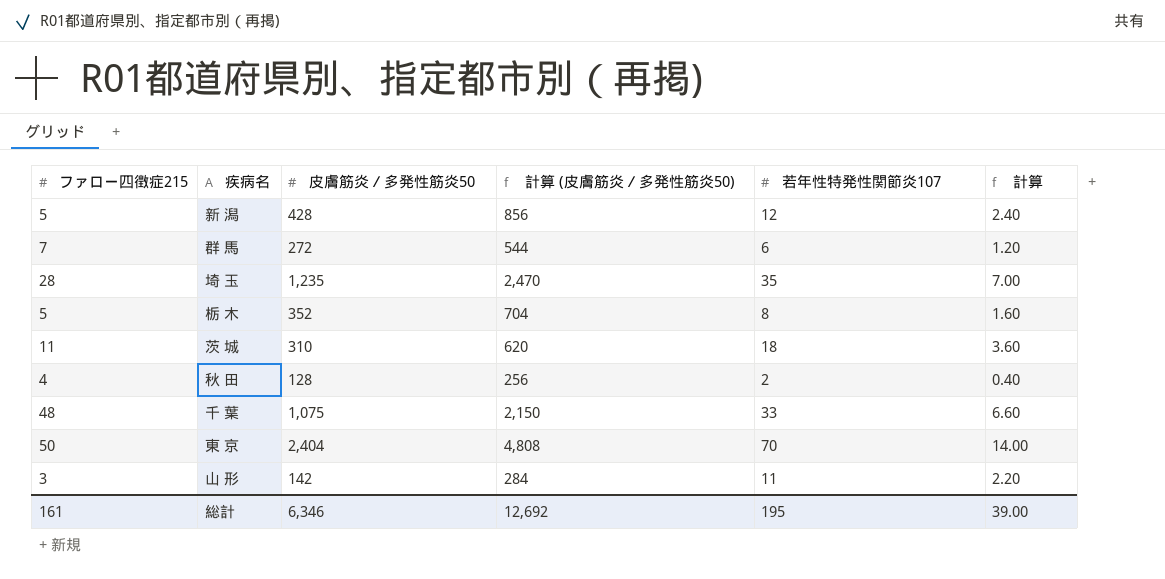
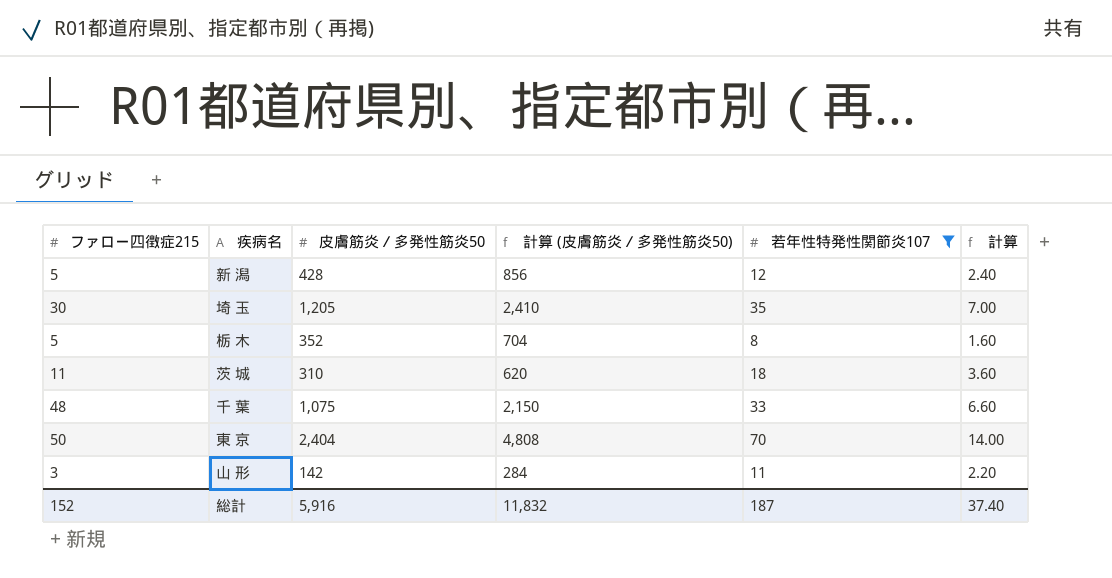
filter: none -> 若年性特発性関節炎107 >= 8
埼 玉 | ファロー四徴症215: 28 -> 30
埼 玉 | 皮膚筋炎／多発性筋炎50: 1,235 -> 1,205
埼 玉 | 計算 (皮膚筋炎／多発性筋炎50): 2,470 -> 2,410
総計 | ファロー四徴症215: 161 -> 152
総計 | 皮膚筋炎／多発性筋炎50: 6,346 -> 5,916
総計 | 計算 (皮膚筋炎／多発性筋炎50): 12,692 -> 11,832
総計 | 若年性特発性関節炎107: 195 -> 187
総計 | 計算: 39.00 -> 37.40

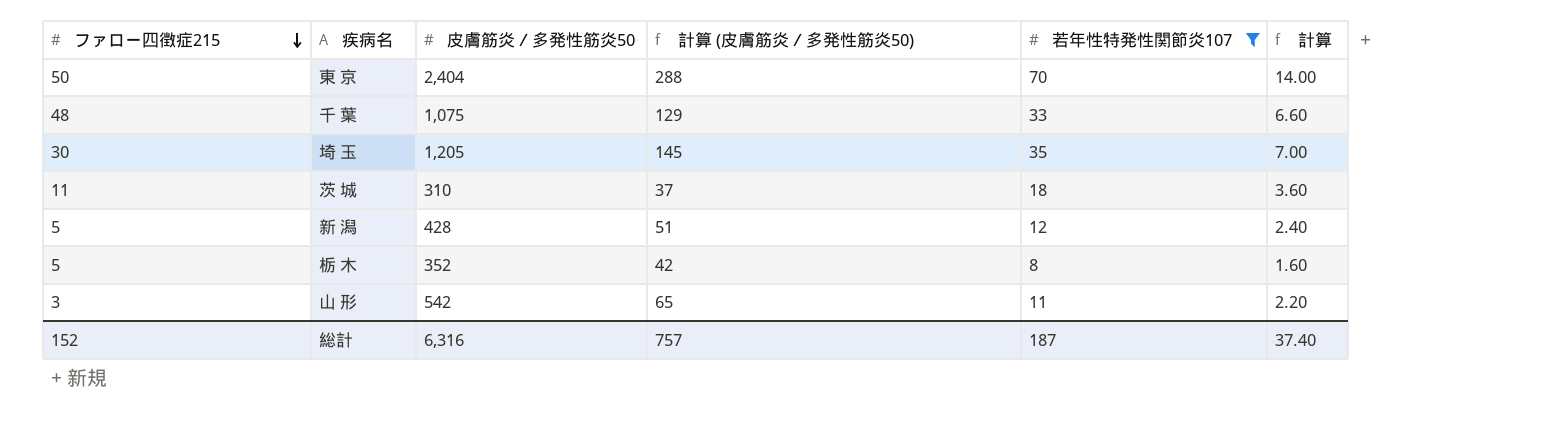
row order: none -> ファロー四徴症215 descending
column 計算 (皮膚筋炎／多発性筋炎50) | formula: [皮膚筋炎／多発性筋炎50] * 2 -> [皮膚筋炎／多発性筋炎50] * 0.12
山 形 | 皮膚筋炎／多発性筋炎50: 142 -> 542
総計 | 皮膚筋炎／多発性筋炎50: 5,916 -> 6,316
総計 | 計算 (皮膚筋炎／多発性筋炎50): 11,832 -> 757

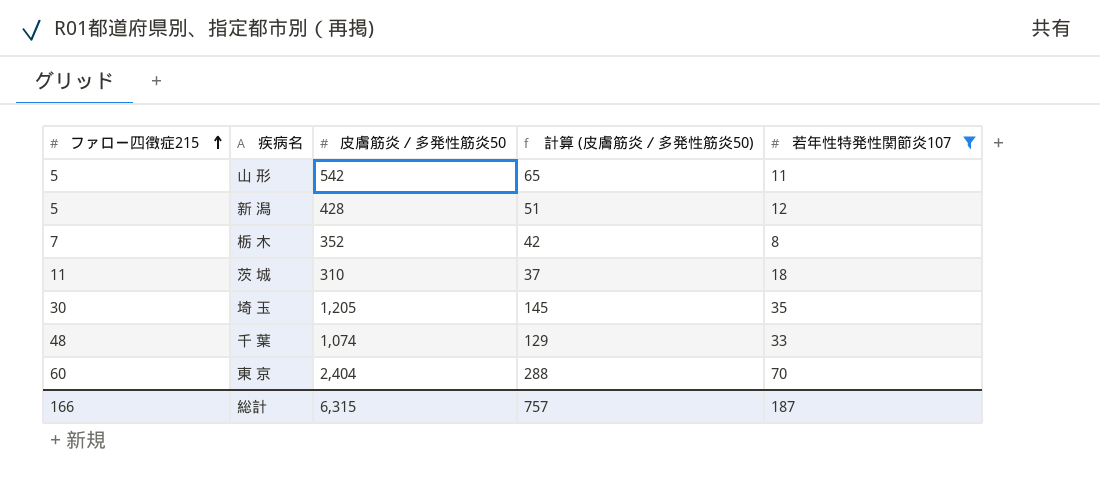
row order: ファロー四徴症215 descending -> ファロー四徴症215 ascending
column 計算 | formula: [若年性特発性関節炎107] * 0.2 -> none
山 形 | ファロー四徴症215: 3 -> 5
栃 木 | ファロー四徴症215: 5 -> 7
千 葉 | 皮膚筋炎／多発性筋炎50: 1,075 -> 1,074
東 京 | ファロー四徴症215: 50 -> 60
総計 | ファロー四徴症215: 152 -> 166
総計 | 皮膚筋炎／多発性筋炎50: 6,316 -> 6,315

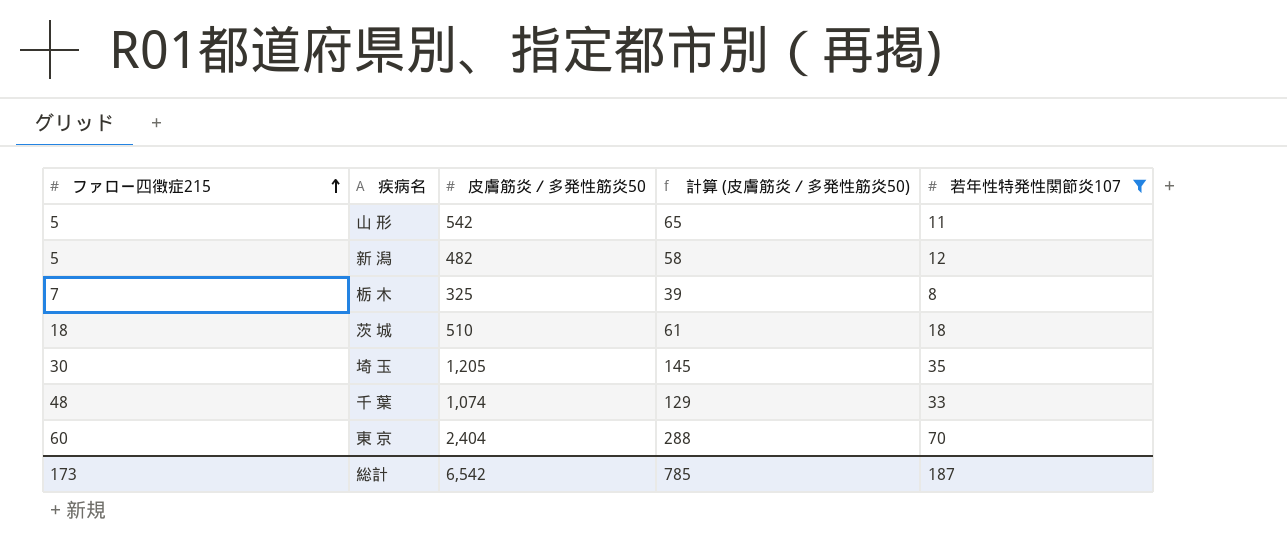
新 潟 | 皮膚筋炎／多発性筋炎50: 428 -> 482
新 潟 | 計算 (皮膚筋炎／多発性筋炎50): 51 -> 58
栃 木 | 皮膚筋炎／多発性筋炎50: 352 -> 325
栃 木 | 計算 (皮膚筋炎／多発性筋炎50): 42 -> 39
茨 城 | ファロー四徴症215: 11 -> 18
茨 城 | 皮膚筋炎／多発性筋炎50: 310 -> 510
茨 城 | 計算 (皮膚筋炎／多発性筋炎50): 37 -> 61
総計 | ファロー四徴症215: 166 -> 173
総計 | 皮膚筋炎／多発性筋炎50: 6,315 -> 6,542
総計 | 計算 (皮膚筋炎／多発性筋炎50): 757 -> 785

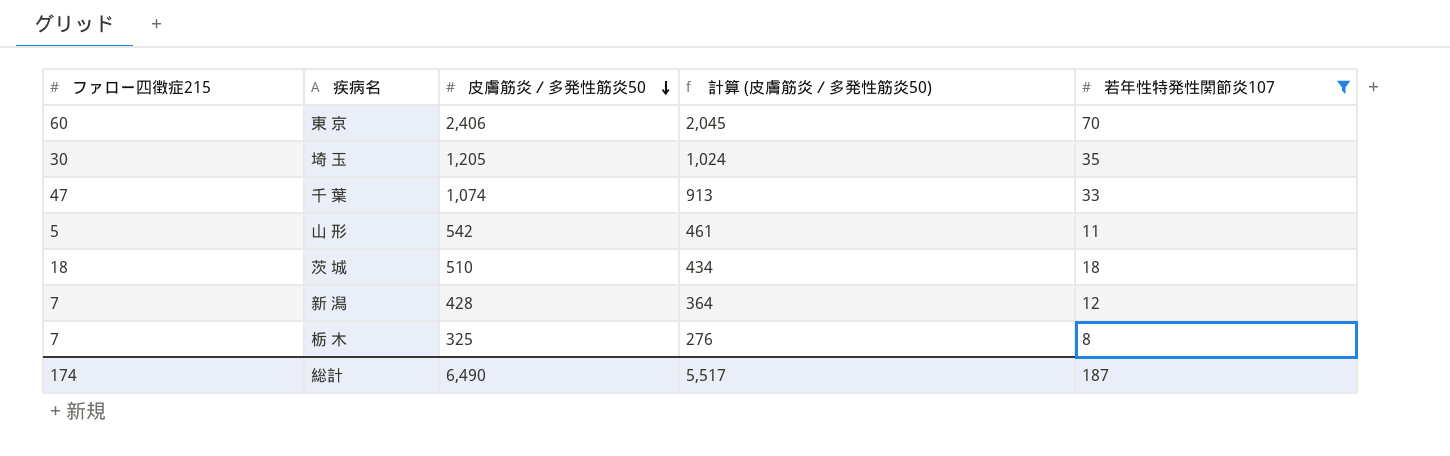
row order: ファロー四徴症215 ascending -> 皮膚筋炎／多発性筋炎50 descending
column 計算 (皮膚筋炎／多発性筋炎50) | formula: [皮膚筋炎／多発性筋炎50] * 0.12 -> [皮膚筋炎／多発性筋炎50] * 0.85
東 京 | 皮膚筋炎／多発性筋炎50: 2,404 -> 2,406
千 葉 | ファロー四徴症215: 48 -> 47
新 潟 | ファロー四徴症215: 5 -> 7
新 潟 | 皮膚筋炎／多発性筋炎50: 482 -> 428
総計 | ファロー四徴症215: 173 -> 174
総計 | 皮膚筋炎／多発性筋炎50: 6,542 -> 6,490
総計 | 計算 (皮膚筋炎／多発性筋炎50): 785 -> 5,517

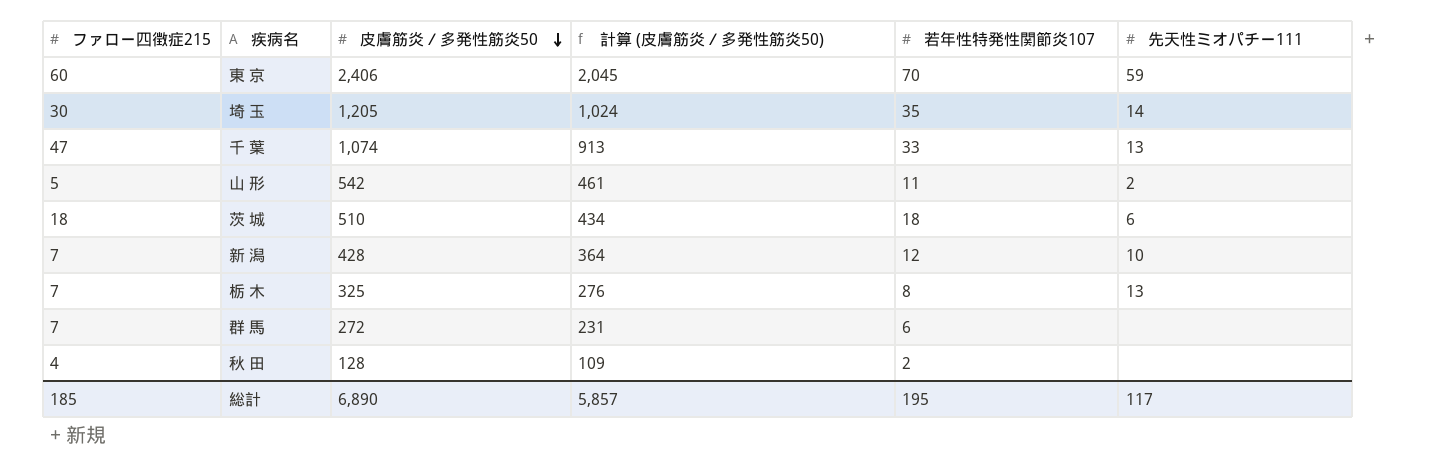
filter: 若年性特発性関節炎107 >= 8 -> none
column 先天性ミオパチー111 | position: none -> 6
総計 | ファロー四徴症215: 174 -> 185
総計 | 皮膚筋炎／多発性筋炎50: 6,490 -> 6,890
総計 | 計算 (皮膚筋炎／多発性筋炎50): 5,517 -> 5,857
総計 | 若年性特発性関節炎107: 187 -> 195

